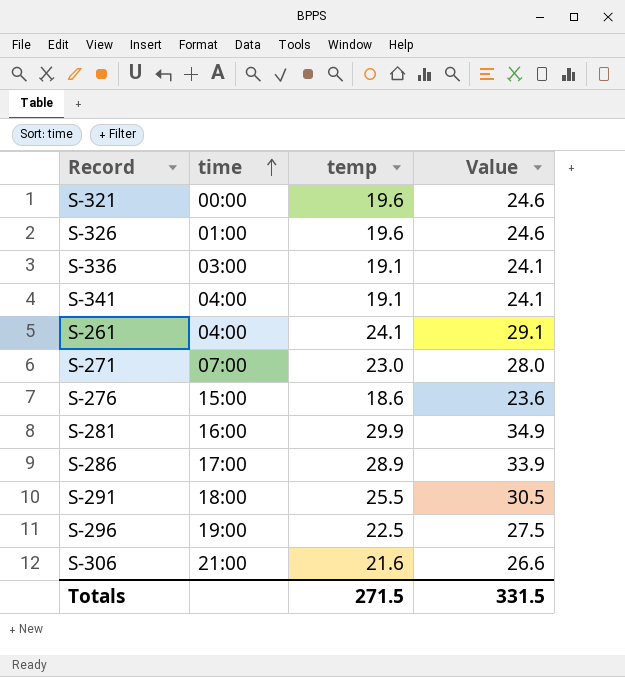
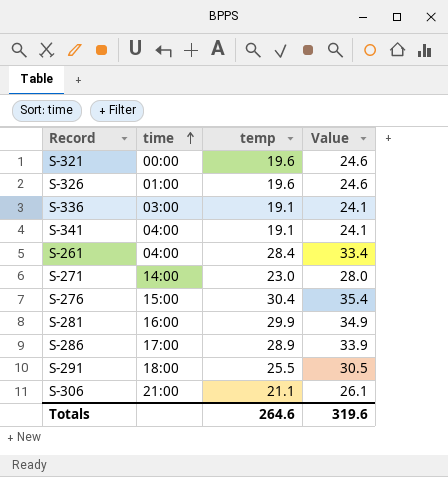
row S-296: 19:00 | 22.5 | 27.5 -> none
S-261 | temp: 24.1 -> 28.4
S-261 | Value: 29.1 -> 33.4
S-271 | time: 07:00 -> 14:00
S-276 | temp: 18.6 -> 30.4
S-276 | Value: 23.6 -> 35.4
S-306 | temp: 21.6 -> 21.1
S-306 | Value: 26.6 -> 26.1
Totals | temp: 271.5 -> 264.6
Totals | Value: 331.5 -> 319.6

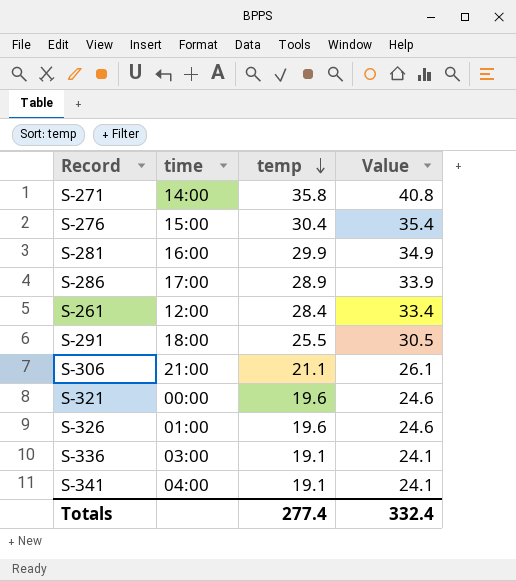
row order: time ascending -> temp descending
S-271 | temp: 23.0 -> 35.8
S-271 | Value: 28.0 -> 40.8
S-261 | time: 04:00 -> 12:00
Totals | temp: 264.6 -> 277.4
Totals | Value: 319.6 -> 332.4

